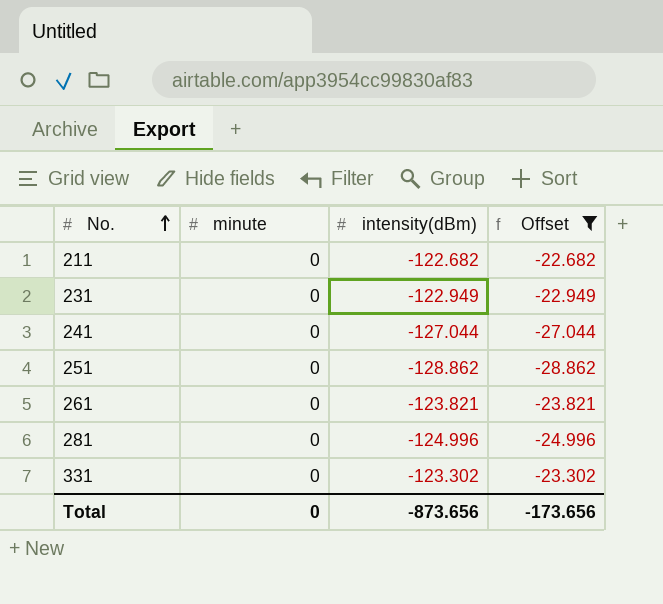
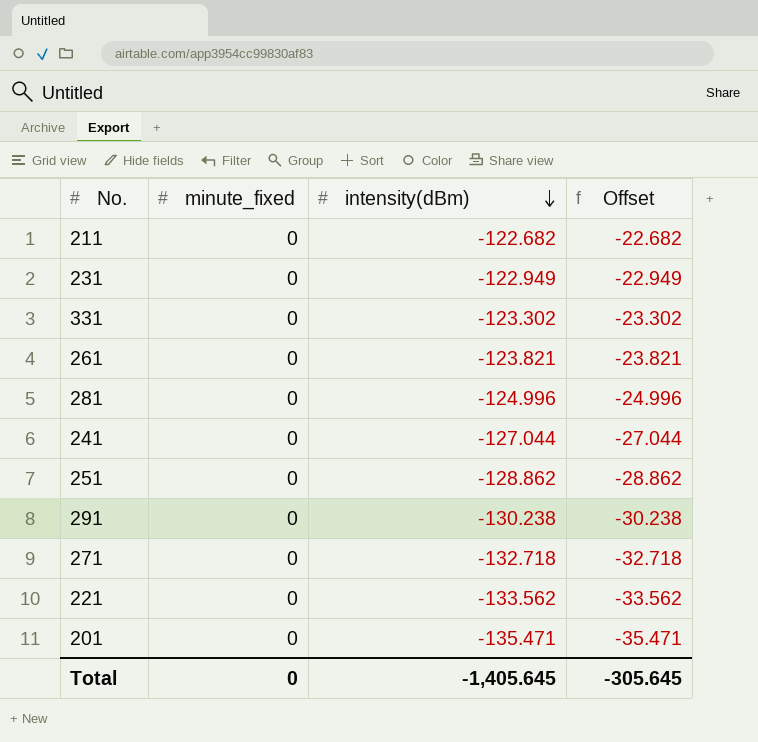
filter: Offset >= -28.862 -> none
row order: No. ascending -> intensity(dBm) descending
column name: minute -> minute_fixed
Total | intensity(dBm): -873.656 -> -1,405.645
Total | Offset: -173.656 -> -305.645

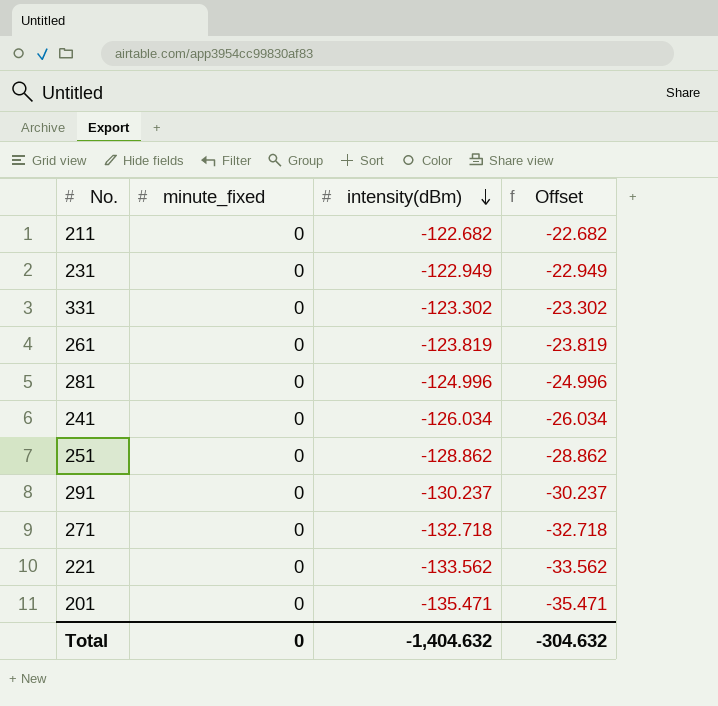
261 | intensity(dBm): -123.821 -> -123.819
261 | Offset: -23.821 -> -23.819
241 | intensity(dBm): -127.044 -> -126.034
241 | Offset: -27.044 -> -26.034
291 | intensity(dBm): -130.238 -> -130.237
291 | Offset: -30.238 -> -30.237
Total | intensity(dBm): -1,405.645 -> -1,404.632
Total | Offset: -305.645 -> -304.632

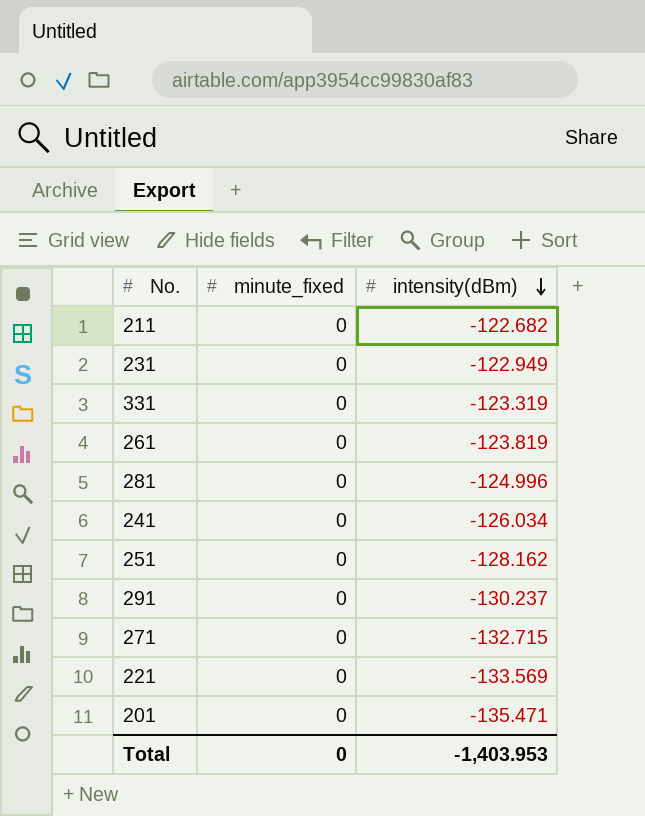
column Offset | formula: [intensity(dBm)] + 100 -> none
331 | intensity(dBm): -123.302 -> -123.319
251 | intensity(dBm): -128.862 -> -128.162
271 | intensity(dBm): -132.718 -> -132.715
221 | intensity(dBm): -133.562 -> -133.569
Total | intensity(dBm): -1,404.632 -> -1,403.953

